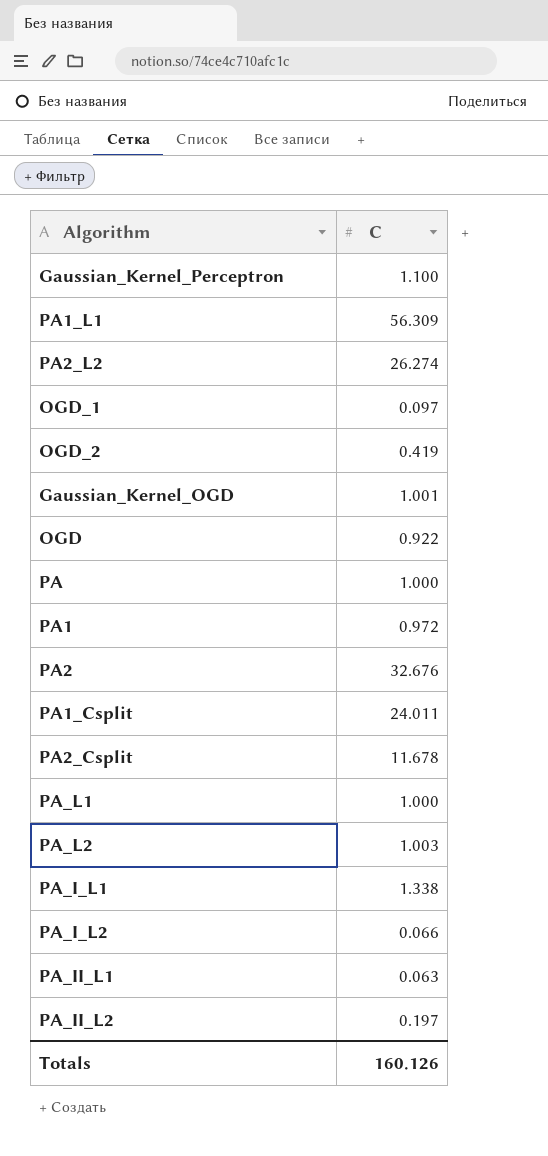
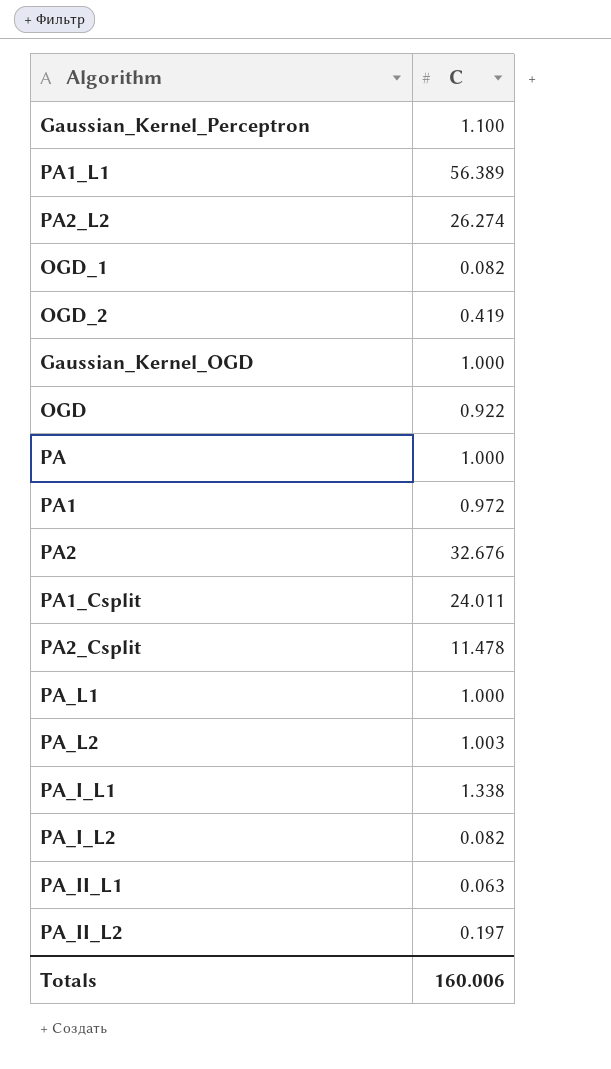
PA1_L1 | C: 56.309 -> 56.389
OGD_1 | C: 0.097 -> 0.082
Gaussian_Kernel_OGD | C: 1.001 -> 1.000
PA2_Csplit | C: 11.678 -> 11.478
PA_I_L2 | C: 0.066 -> 0.082
Totals | C: 160.126 -> 160.006

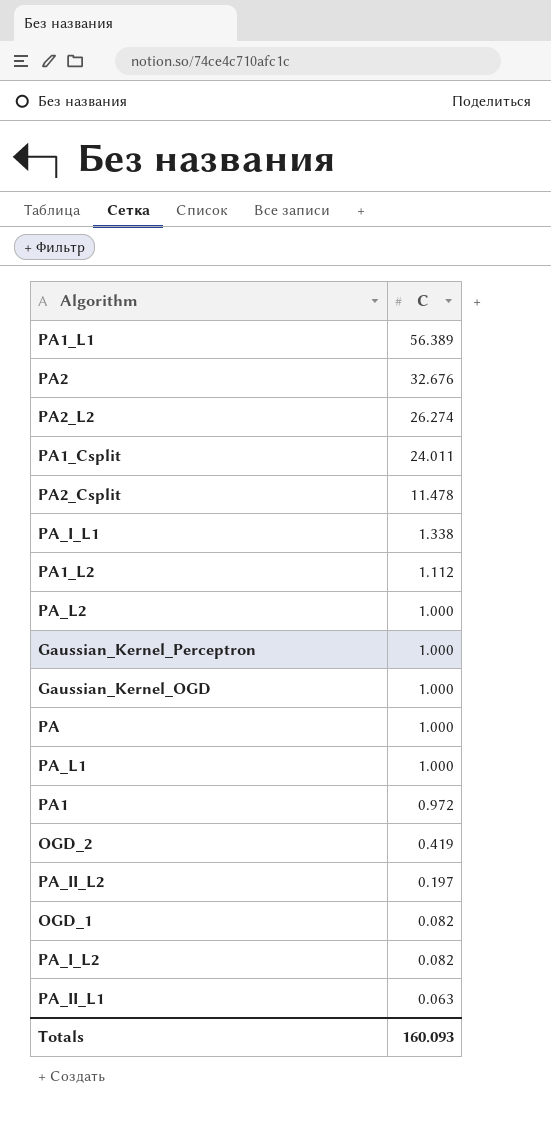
row order: none -> C descending
row OGD: 0.922 -> none
row PA1_L2: none -> 1.112
PA_L2 | C: 1.003 -> 1.000
Gaussian_Kernel_Perceptron | C: 1.100 -> 1.000
Totals | C: 160.006 -> 160.093

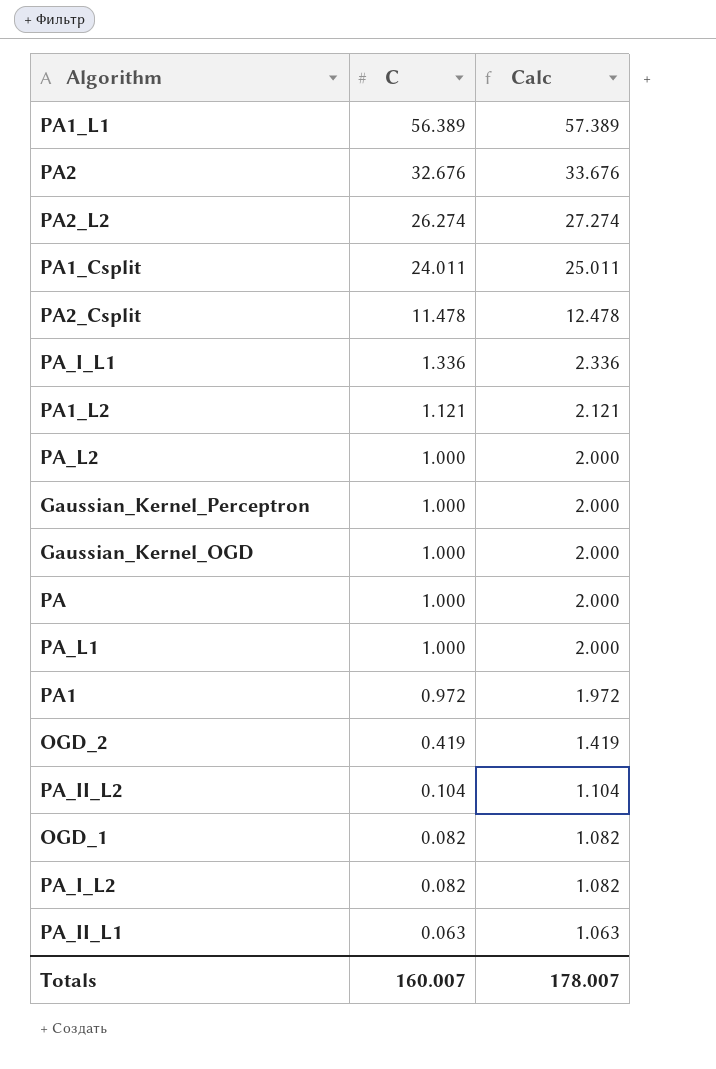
column Calc | formula: none -> [C] + 1
PA_I_L1 | C: 1.338 -> 1.336
PA1_L2 | C: 1.112 -> 1.121
PA_II_L2 | C: 0.197 -> 0.104
Totals | C: 160.093 -> 160.007

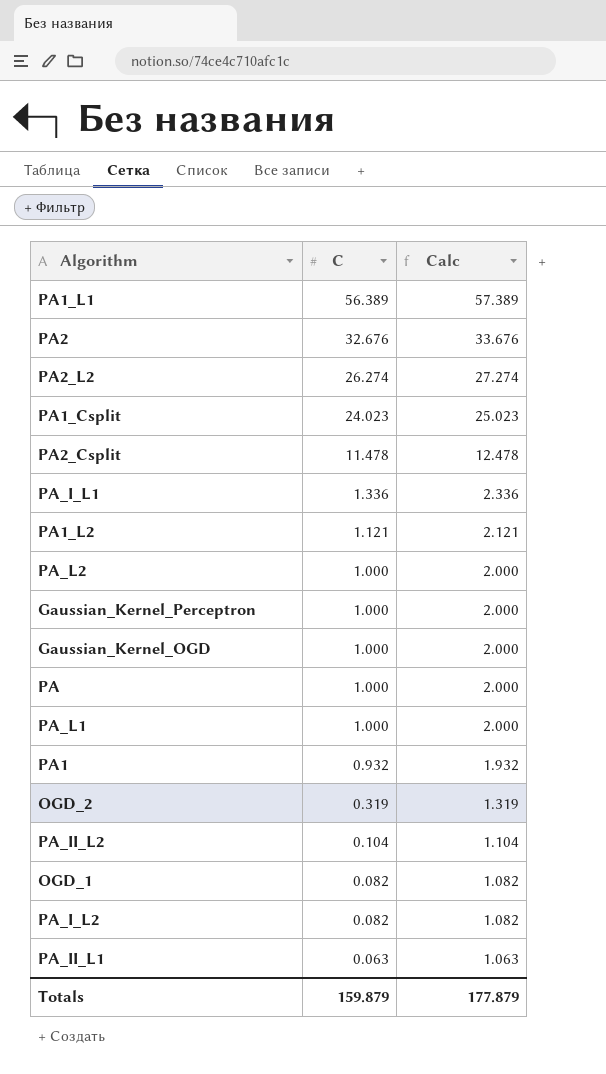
PA1_Csplit | C: 24.011 -> 24.023
PA1_Csplit | Calc: 25.011 -> 25.023
PA1 | C: 0.972 -> 0.932
PA1 | Calc: 1.972 -> 1.932
OGD_2 | C: 0.419 -> 0.319
OGD_2 | Calc: 1.419 -> 1.319
Totals | C: 160.007 -> 159.879
Totals | Calc: 178.007 -> 177.879

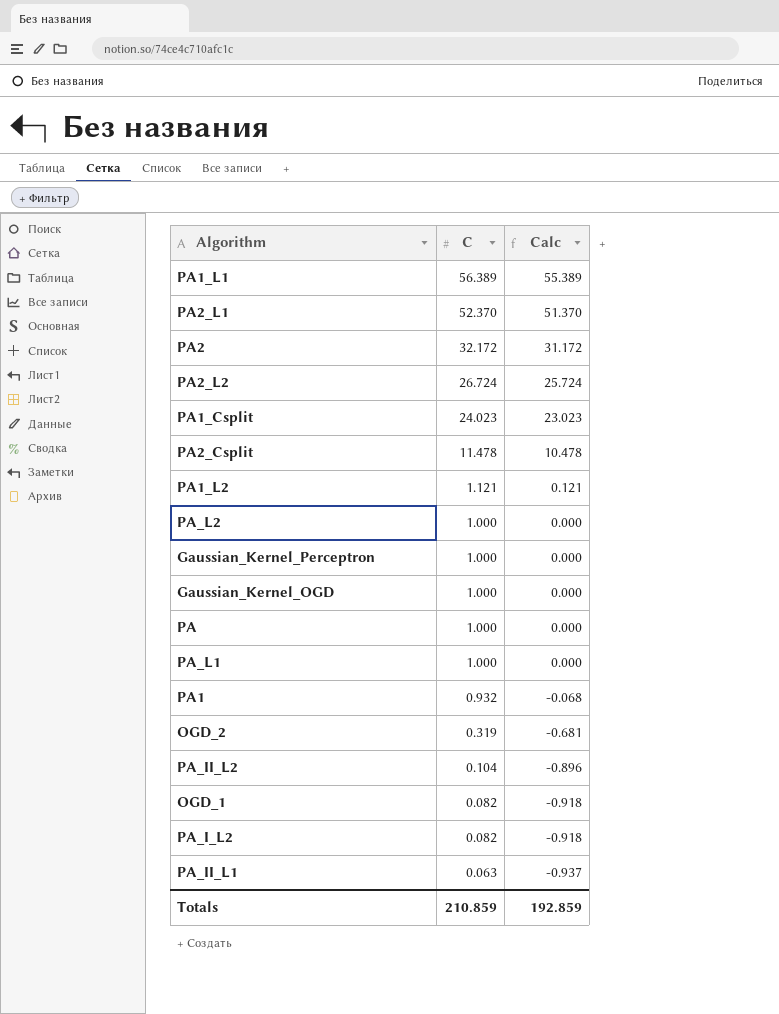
column Calc | formula: [C] + 1 -> [C] - 1
row PA_I_L1: 1.336 | 2.336 -> none
row PA2_L1: none -> 52.370 | 51.370
PA2 | C: 32.676 -> 32.172
PA2_L2 | C: 26.274 -> 26.724
Totals | C: 159.879 -> 210.859
Totals | Calc: 177.879 -> 192.859

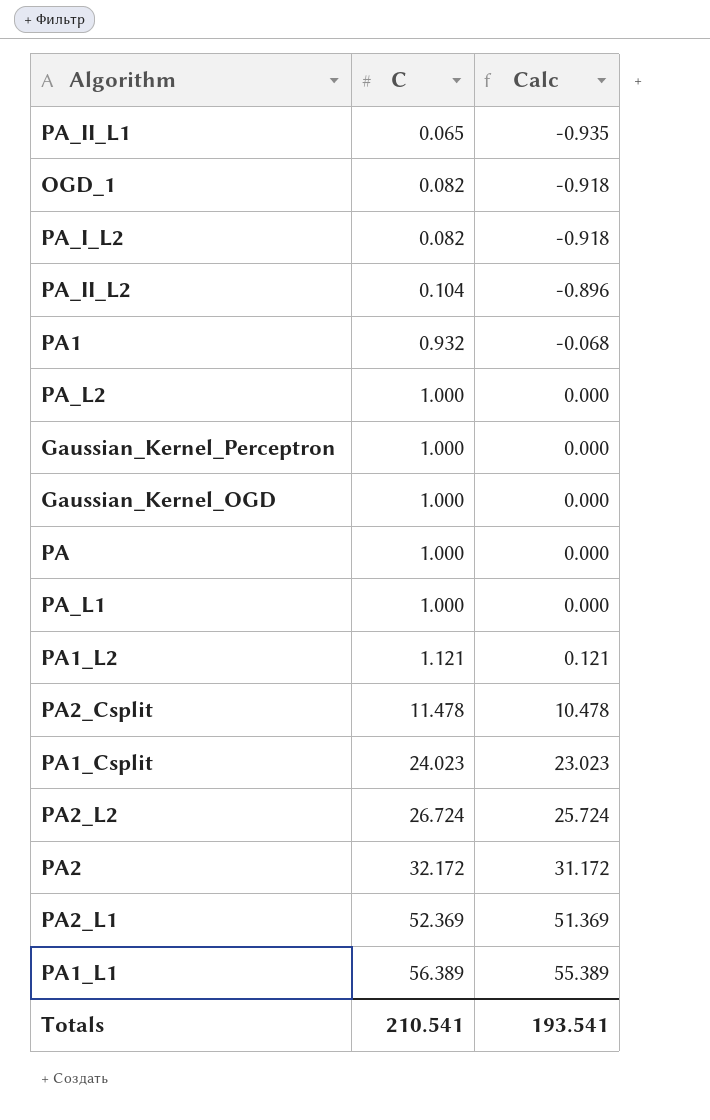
row order: C descending -> C ascending
row OGD_2: 0.319 | -0.681 -> none
PA_II_L1 | C: 0.063 -> 0.065
PA_II_L1 | Calc: -0.937 -> -0.935
PA2_L1 | C: 52.370 -> 52.369
PA2_L1 | Calc: 51.370 -> 51.369
Totals | C: 210.859 -> 210.541
Totals | Calc: 192.859 -> 193.541

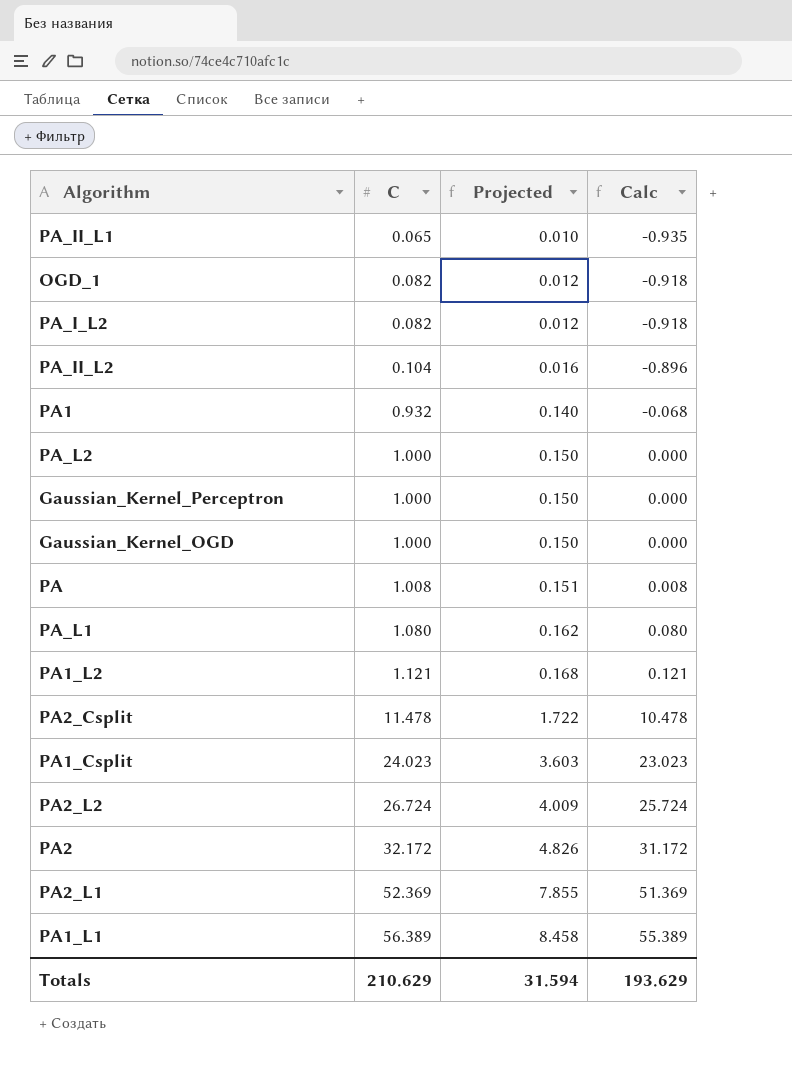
column Projected | formula: none -> [C] * 0.15
PA | C: 1.000 -> 1.008
PA | Calc: 0.000 -> 0.008
PA_L1 | C: 1.000 -> 1.080
PA_L1 | Calc: 0.000 -> 0.080
Totals | C: 210.541 -> 210.629
Totals | Calc: 193.541 -> 193.629

